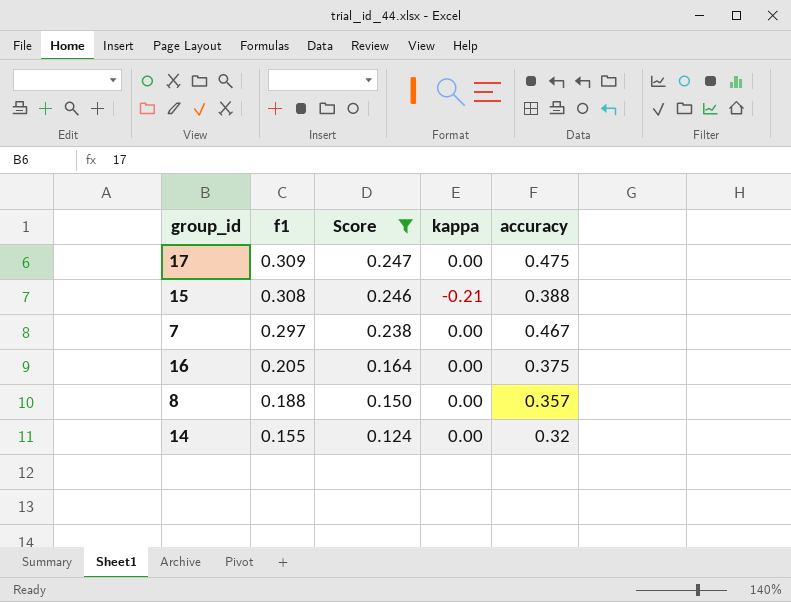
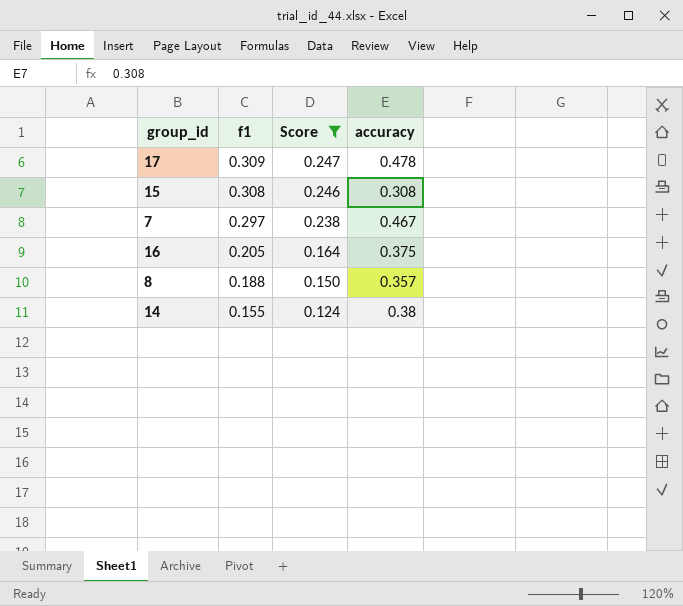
column kappa | position: 4 -> none
17 | accuracy: 0.475 -> 0.478
15 | accuracy: 0.388 -> 0.308
14 | accuracy: 0.32 -> 0.38

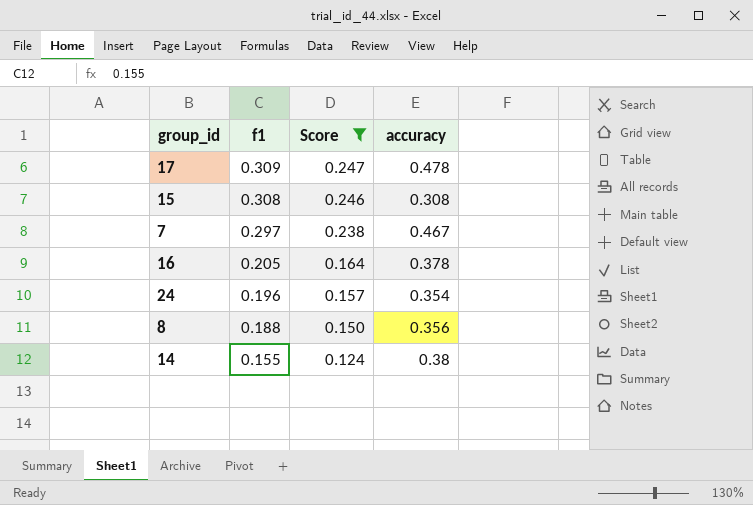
16 | accuracy: 0.375 -> 0.378
row 24: none -> 0.196 | 0.157 | 0.354
8 | accuracy: 0.357 -> 0.356

